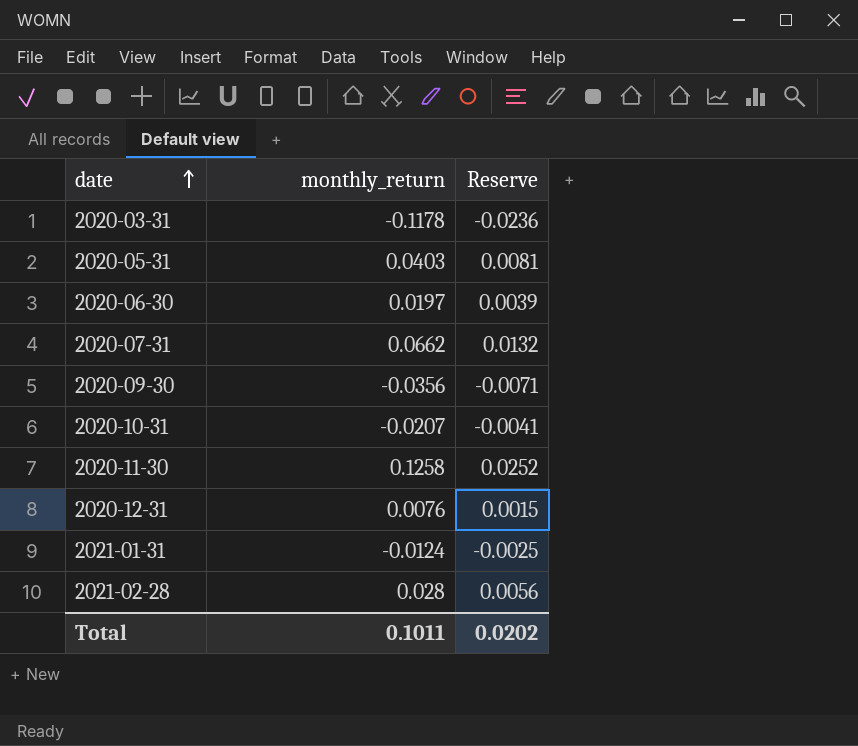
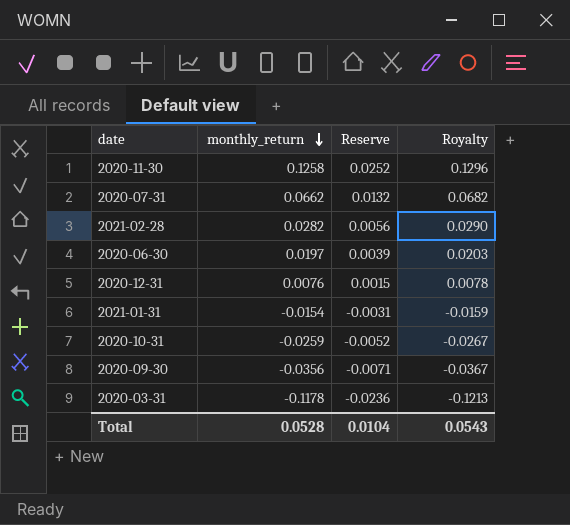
row order: date ascending -> monthly_return descending
column Royalty | formula: none -> [monthly_return] * 1.03
row 2020-05-31: 0.0403 | 0.0081 -> none
2021-02-28 | monthly_return: 0.028 -> 0.0282
2021-01-31 | monthly_return: -0.0124 -> -0.0154
2021-01-31 | Reserve: -0.0025 -> -0.0031
2020-10-31 | monthly_return: -0.0207 -> -0.0259
2020-10-31 | Reserve: -0.0041 -> -0.0052
Total | monthly_return: 0.1011 -> 0.0528
Total | Reserve: 0.0202 -> 0.0104

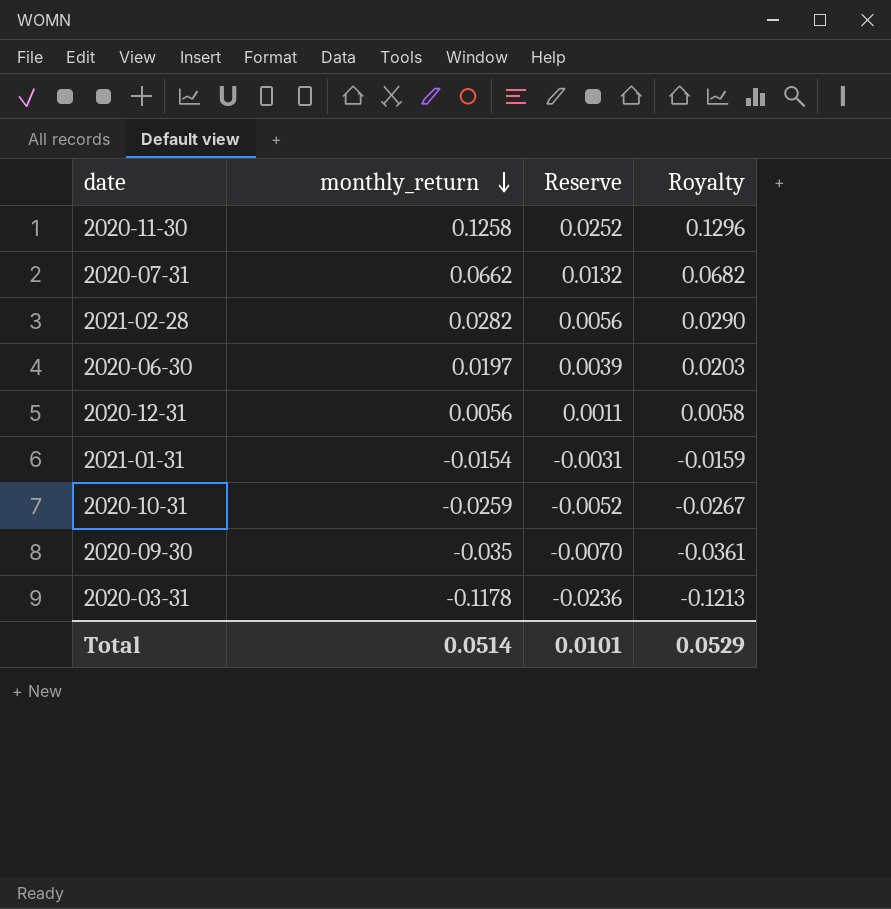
2020-12-31 | monthly_return: 0.0076 -> 0.0056
2020-12-31 | Reserve: 0.0015 -> 0.0011
2020-12-31 | Royalty: 0.0078 -> 0.0058
2020-09-30 | monthly_return: -0.0356 -> -0.035
2020-09-30 | Reserve: -0.0071 -> -0.0070
2020-09-30 | Royalty: -0.0367 -> -0.0361
Total | monthly_return: 0.0528 -> 0.0514
Total | Reserve: 0.0104 -> 0.0101
Total | Royalty: 0.0543 -> 0.0529

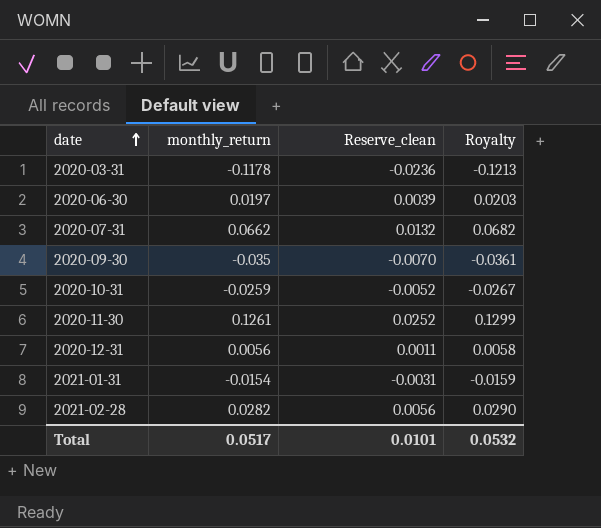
row order: monthly_return descending -> date ascending
column name: Reserve -> Reserve_clean
2020-11-30 | monthly_return: 0.1258 -> 0.1261
2020-11-30 | Royalty: 0.1296 -> 0.1299
Total | monthly_return: 0.0514 -> 0.0517
Total | Royalty: 0.0529 -> 0.0532

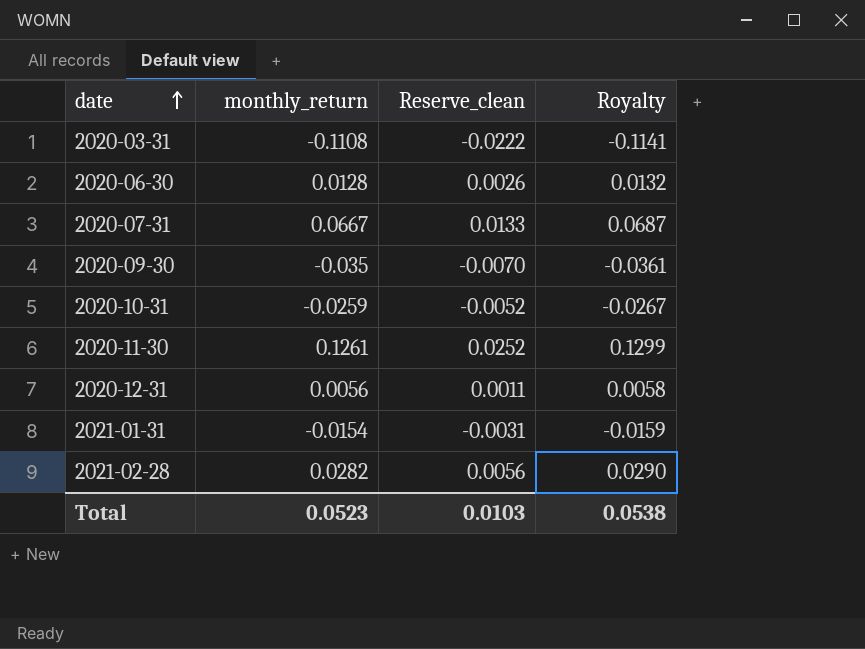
2020-03-31 | monthly_return: -0.1178 -> -0.1108
2020-03-31 | Reserve_clean: -0.0236 -> -0.0222
2020-03-31 | Royalty: -0.1213 -> -0.1141
2020-06-30 | monthly_return: 0.0197 -> 0.0128
2020-06-30 | Reserve_clean: 0.0039 -> 0.0026
2020-06-30 | Royalty: 0.0203 -> 0.0132
2020-07-31 | monthly_return: 0.0662 -> 0.0667
2020-07-31 | Reserve_clean: 0.0132 -> 0.0133
2020-07-31 | Royalty: 0.0682 -> 0.0687
Total | monthly_return: 0.0517 -> 0.0523
Total | Reserve_clean: 0.0101 -> 0.0103
Total | Royalty: 0.0532 -> 0.0538

